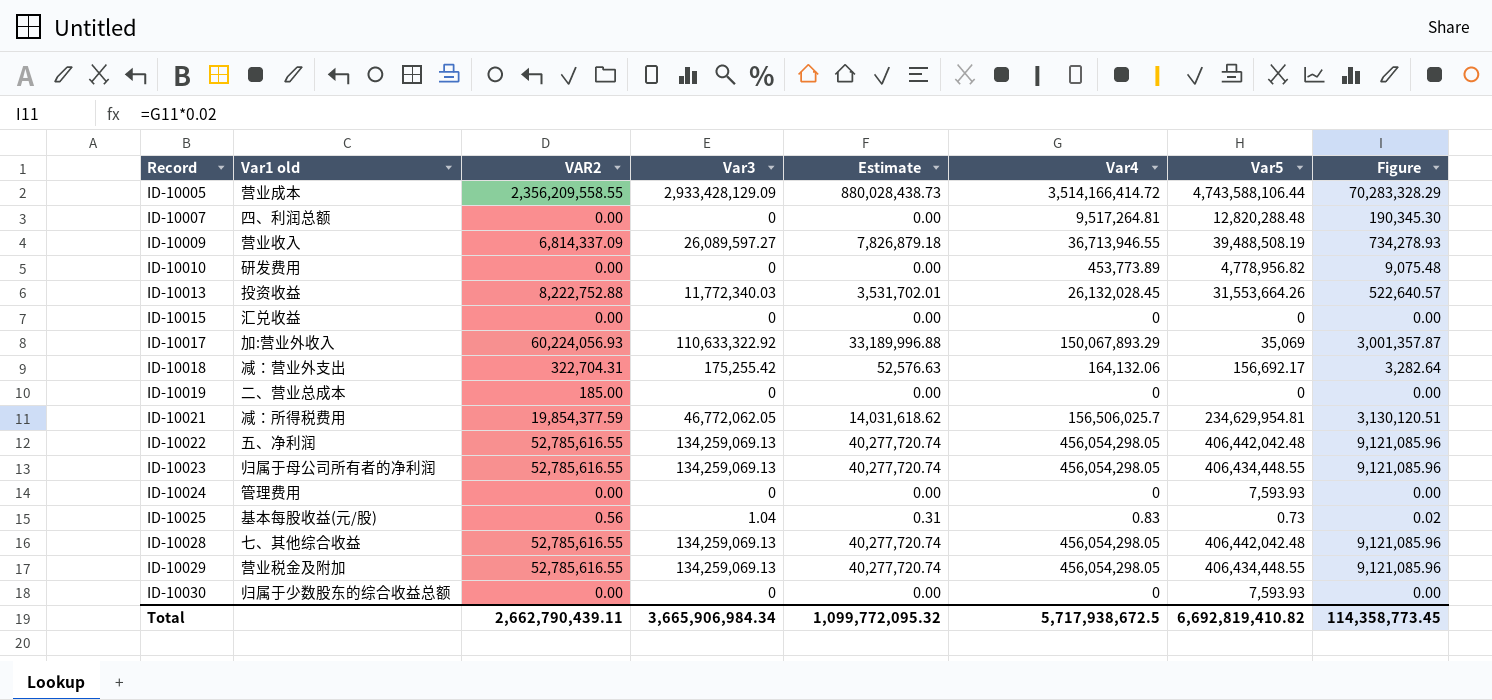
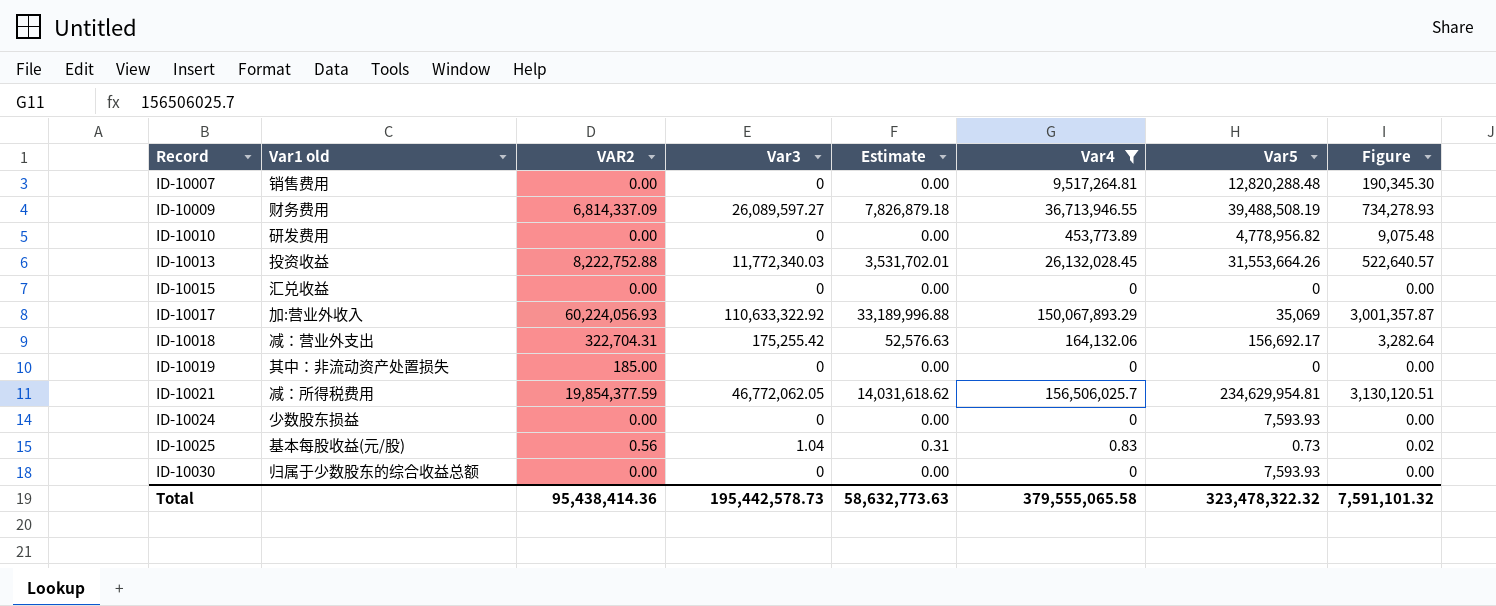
filter: none -> Var4 <= 156,506,025.7
ID-10007 | Var1 old: 四、利润总额 -> 销售费用
ID-10009 | Var1 old: 营业收入 -> 财务费用
ID-10019 | Var1 old: 二、营业总成本 -> 其中：非流动资产处置损失
ID-10024 | Var1 old: 管理费用 -> 少数股东损益
Total | VAR2: 2,662,790,439.11 -> 95,438,414.36
Total | Var3: 3,665,906,984.34 -> 195,442,578.73
Total | Estimate: 1,099,772,095.32 -> 58,632,773.63
Total | Var4: 5,717,938,672.5 -> 379,555,065.58
Total | Var5: 6,692,819,410.82 -> 323,478,322.32
Total | Figure: 114,358,773.45 -> 7,591,101.32

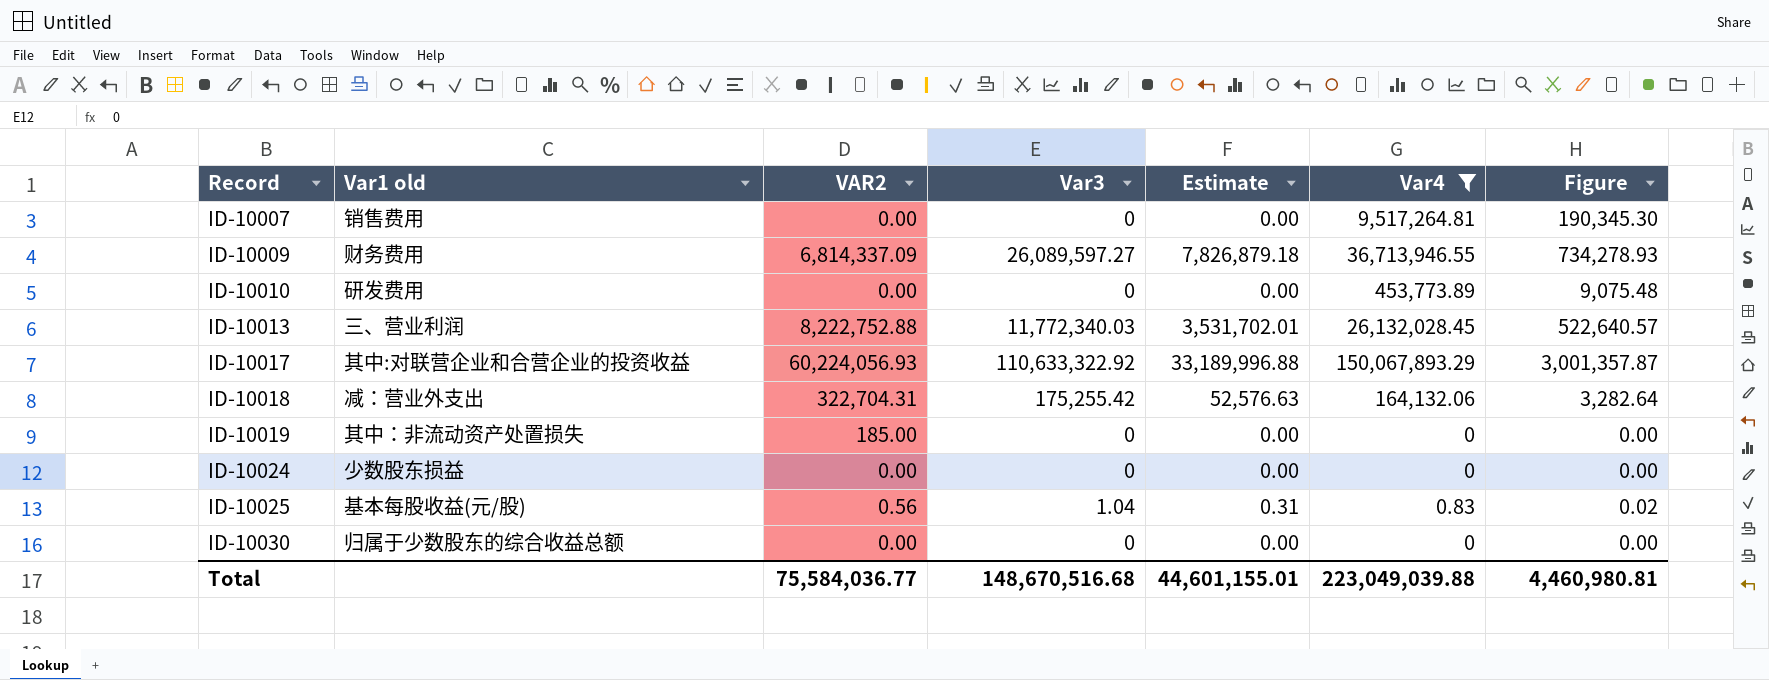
column Var5 | position: 7 -> none
row ID-10015: 汇兑收益 | 0.00 | 0 | 0.00 | 0 | 0 | 0.00 -> none
row ID-10021: 减：所得税费用 | 19,854,377.59 | 46,772,062.05 | 14,031,618.62 | 156,506,025.7 | 234,629,954.81 | 3,130,120.51 -> none
ID-10013 | Var1 old: 投资收益 -> 三、营业利润
ID-10017 | Var1 old: 加:营业外收入 -> 其中:对联营企业和合营企业的投资收益
Total | VAR2: 95,438,414.36 -> 75,584,036.77
Total | Var3: 195,442,578.73 -> 148,670,516.68
Total | Estimate: 58,632,773.63 -> 44,601,155.01
Total | Var4: 379,555,065.58 -> 223,049,039.88
Total | Figure: 7,591,101.32 -> 4,460,980.81

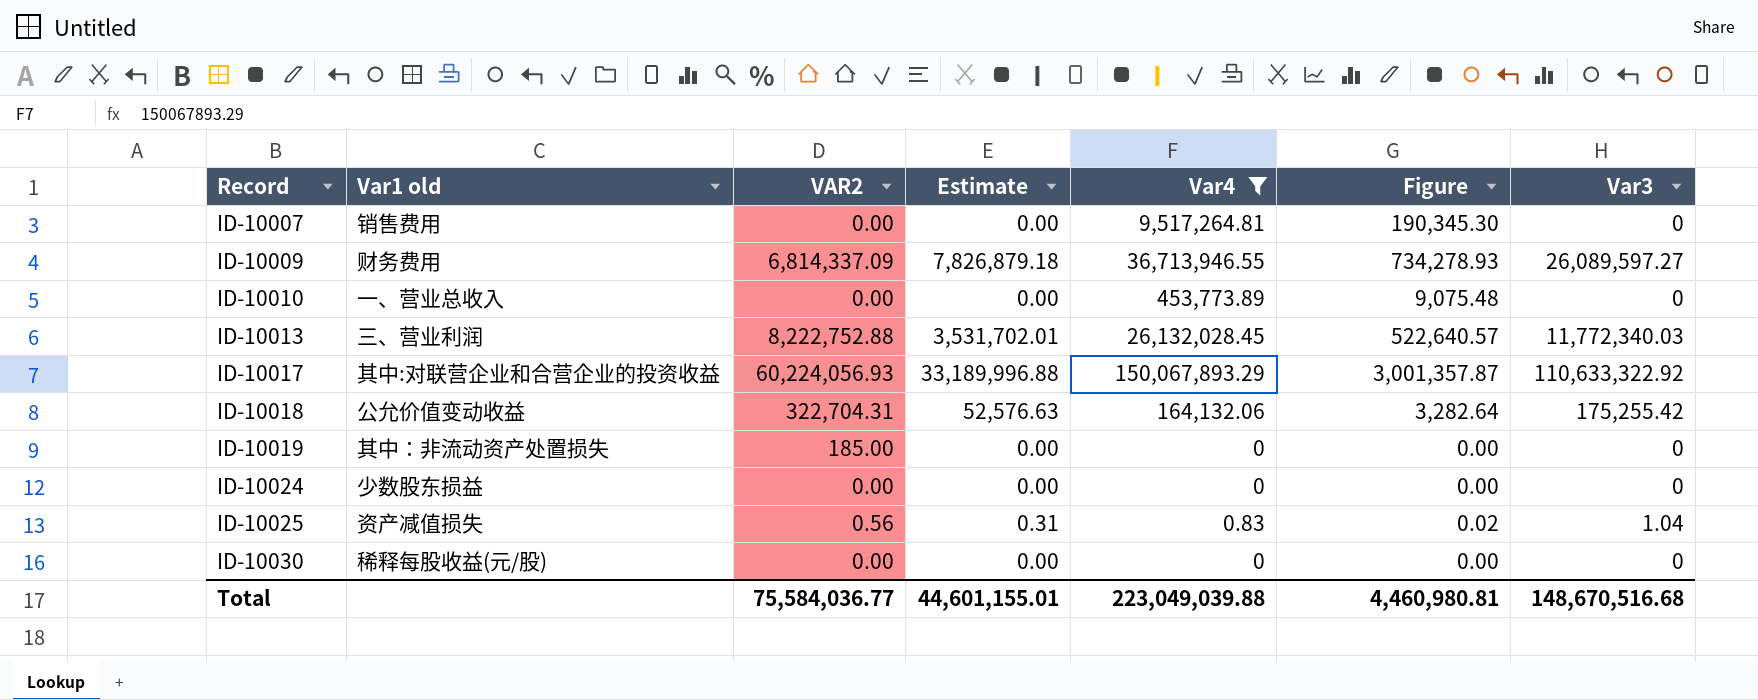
column Var3 | position: 4 -> 7
ID-10010 | Var1 old: 研发费用 -> 一、营业总收入
ID-10018 | Var1 old: 减：营业外支出 -> 公允价值变动收益
ID-10025 | Var1 old: 基本每股收益(元/股) -> 资产减值损失
ID-10030 | Var1 old: 归属于少数股东的综合收益总额 -> 稀释每股收益(元/股)

